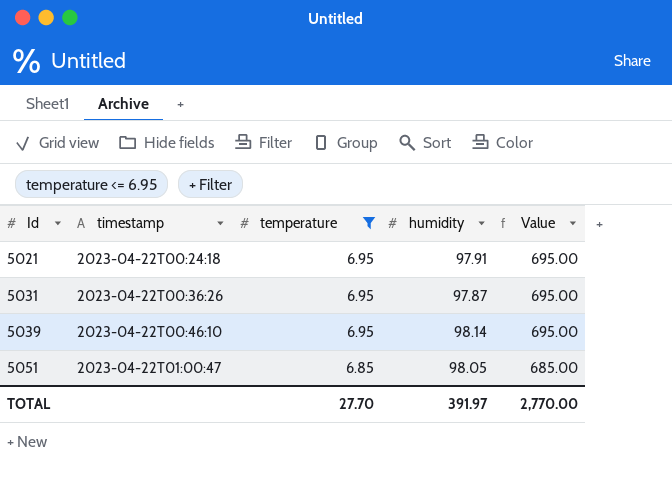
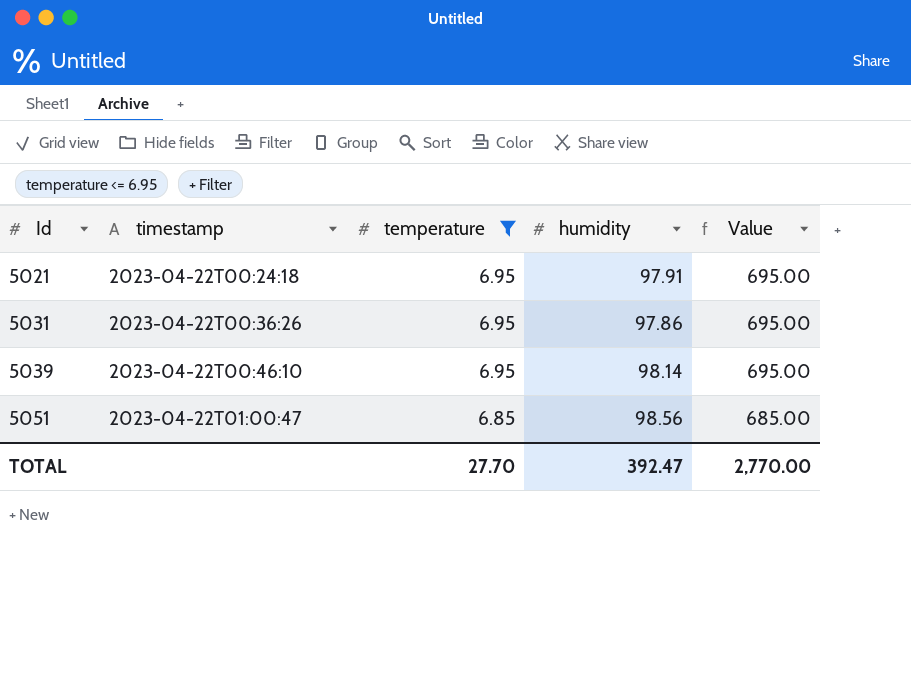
5031 | humidity: 97.87 -> 97.86
5051 | humidity: 98.05 -> 98.56
TOTAL | humidity: 391.97 -> 392.47

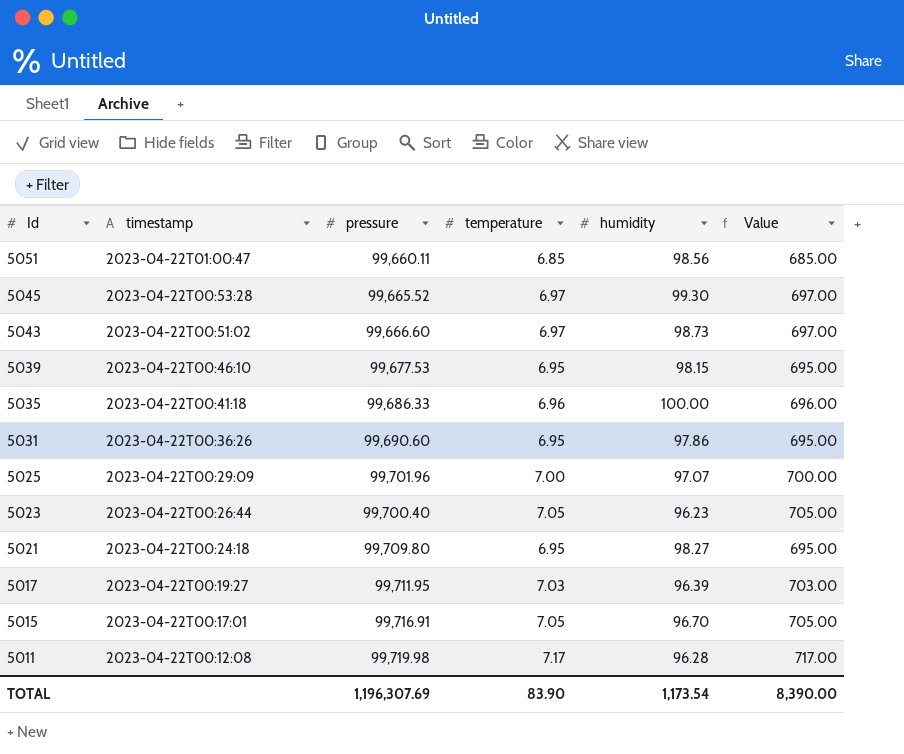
filter: temperature <= 6.95 -> none
row order: Id ascending -> Id descending
column pressure | position: none -> 3
5039 | humidity: 98.14 -> 98.15
5021 | humidity: 97.91 -> 98.27
TOTAL | temperature: 27.70 -> 83.90
TOTAL | humidity: 392.47 -> 1,173.54
TOTAL | Value: 2,770.00 -> 8,390.00

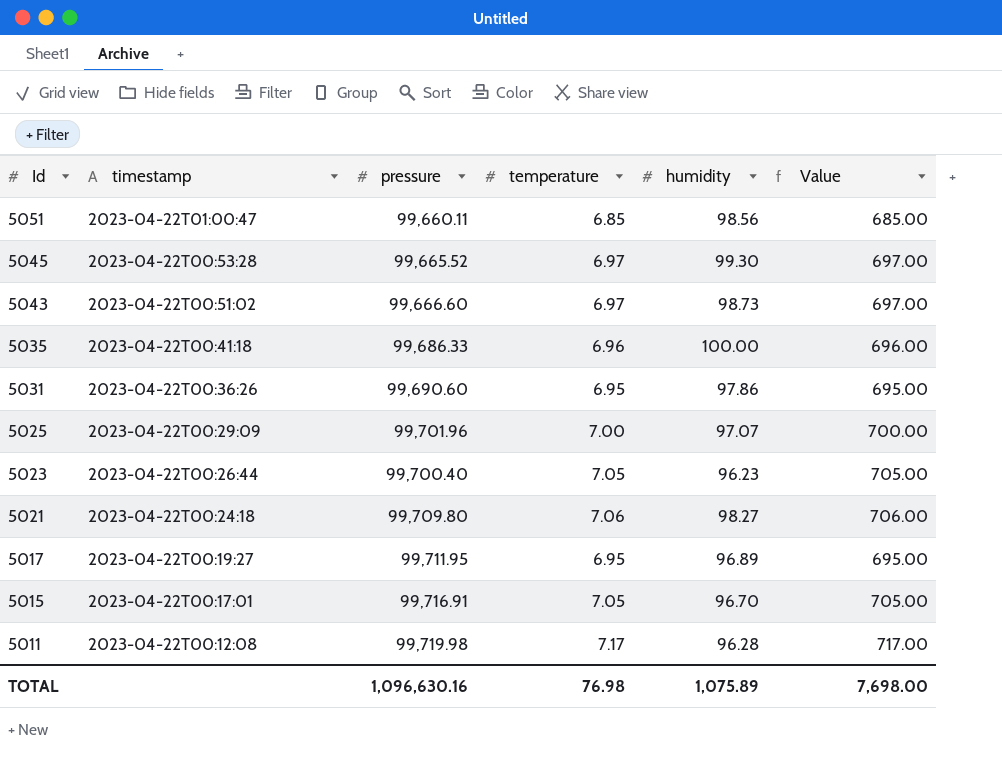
row 5039: 2023-04-22T00:46:10 | 99,677.53 | 6.95 | 98.15 | 695.00 -> none
5021 | temperature: 6.95 -> 7.06
5021 | Value: 695.00 -> 706.00
5017 | temperature: 7.03 -> 6.95
5017 | humidity: 96.39 -> 96.89
5017 | Value: 703.00 -> 695.00
TOTAL | pressure: 1,196,307.69 -> 1,096,630.16
TOTAL | temperature: 83.90 -> 76.98
TOTAL | humidity: 1,173.54 -> 1,075.89
TOTAL | Value: 8,390.00 -> 7,698.00

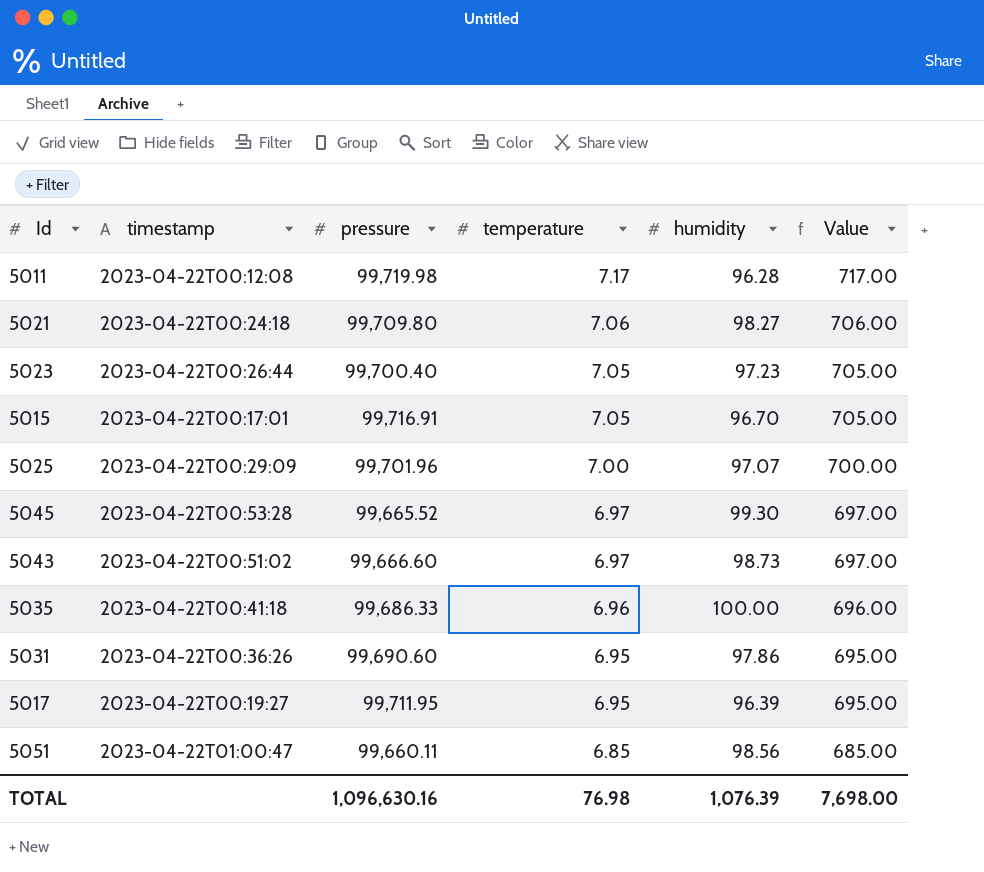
row order: Id descending -> temperature descending
5023 | humidity: 96.23 -> 97.23
5017 | humidity: 96.89 -> 96.39
TOTAL | humidity: 1,075.89 -> 1,076.39

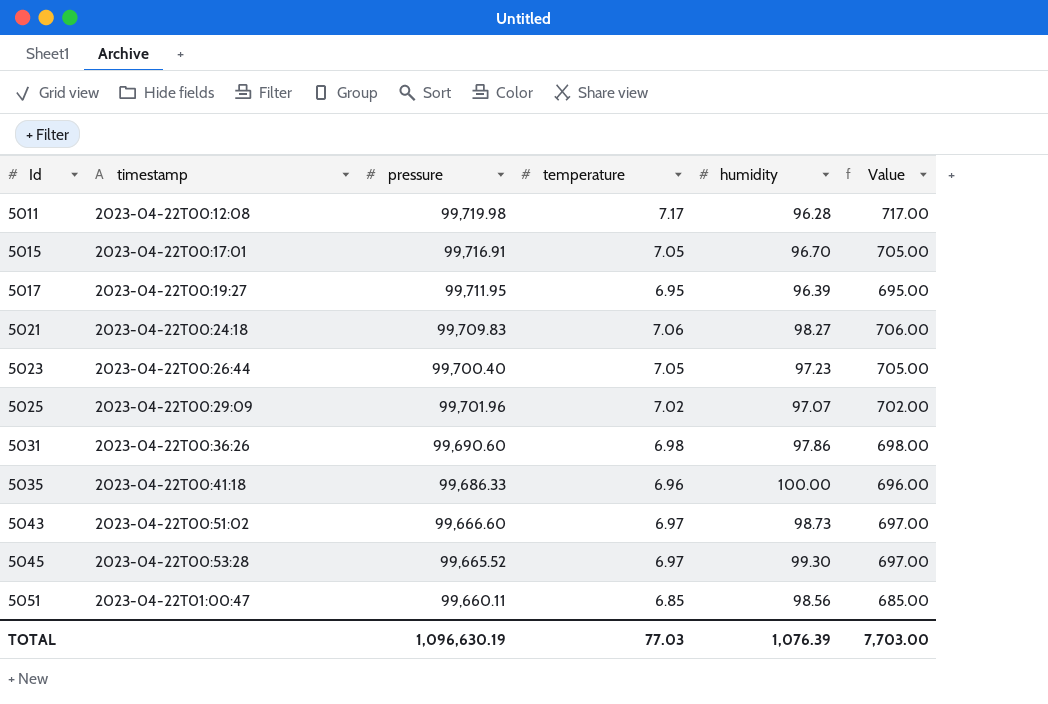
row order: temperature descending -> Id ascending
5021 | pressure: 99,709.80 -> 99,709.83
5025 | temperature: 7.00 -> 7.02
5025 | Value: 700.00 -> 702.00
5031 | temperature: 6.95 -> 6.98
5031 | Value: 695.00 -> 698.00
TOTAL | pressure: 1,096,630.16 -> 1,096,630.19
TOTAL | temperature: 76.98 -> 77.03
TOTAL | Value: 7,698.00 -> 7,703.00

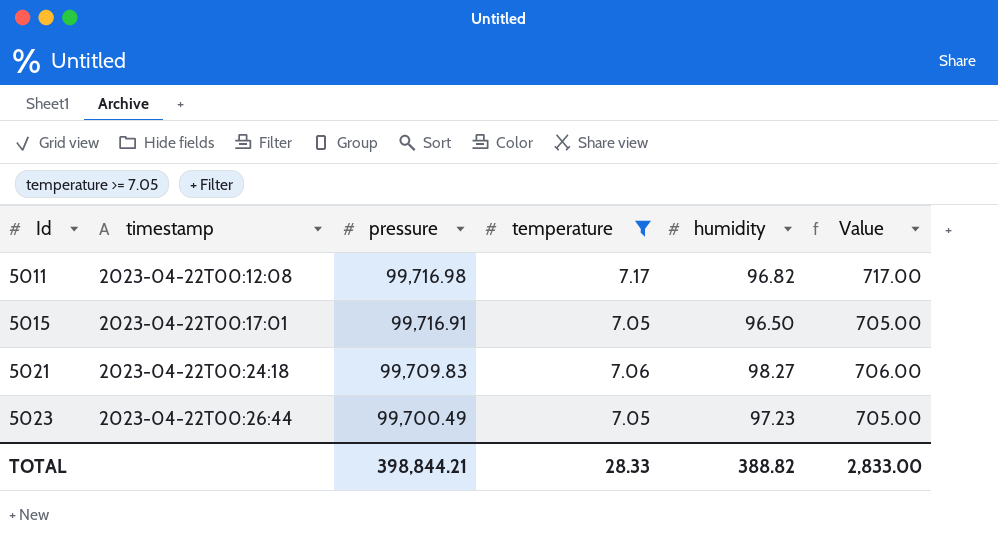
filter: none -> temperature >= 7.05
5011 | pressure: 99,719.98 -> 99,716.98
5011 | humidity: 96.28 -> 96.82
5015 | humidity: 96.70 -> 96.50
5023 | pressure: 99,700.40 -> 99,700.49
TOTAL | pressure: 1,096,630.19 -> 398,844.21
TOTAL | temperature: 77.03 -> 28.33
TOTAL | humidity: 1,076.39 -> 388.82
TOTAL | Value: 7,703.00 -> 2,833.00

